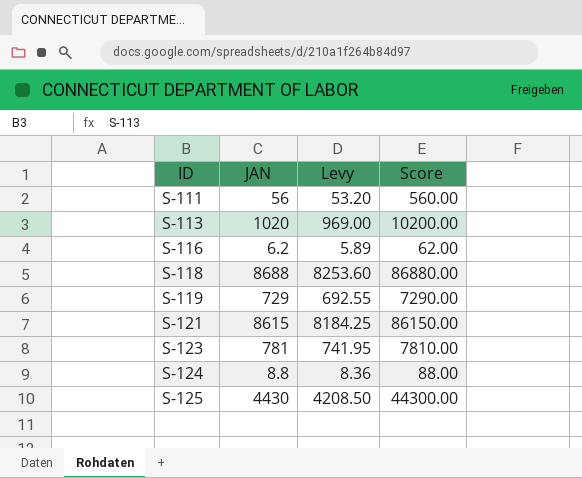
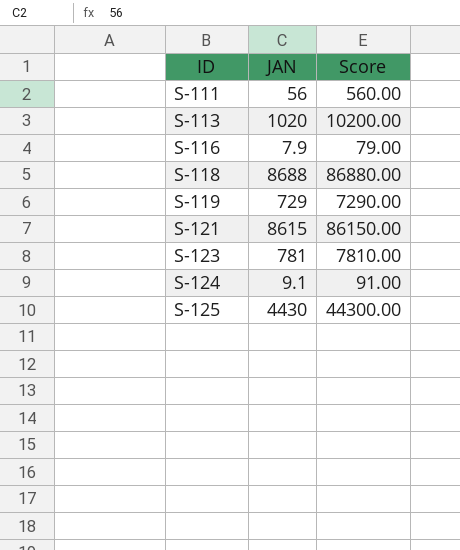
column Levy | formula: [JAN] * 0.95 -> none
S-116 | JAN: 6.2 -> 7.9
S-116 | Score: 62.00 -> 79.00
S-124 | JAN: 8.8 -> 9.1
S-124 | Score: 88.00 -> 91.00

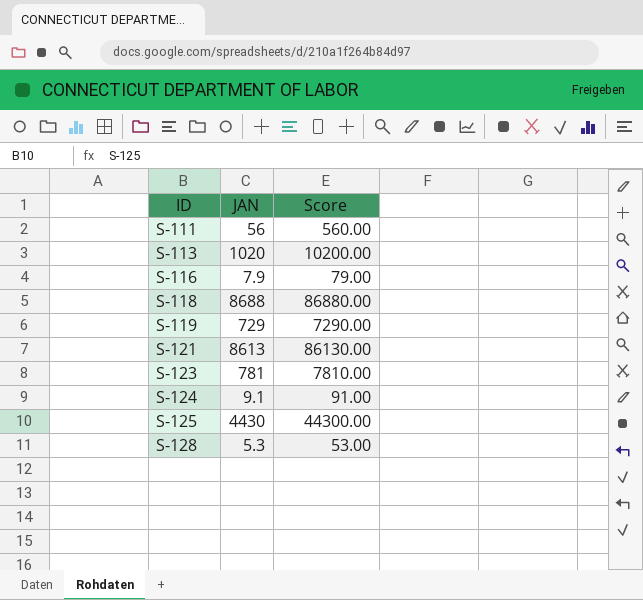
S-121 | JAN: 8615 -> 8613
S-121 | Score: 86150.00 -> 86130.00
row S-128: none -> 5.3 | 53.00

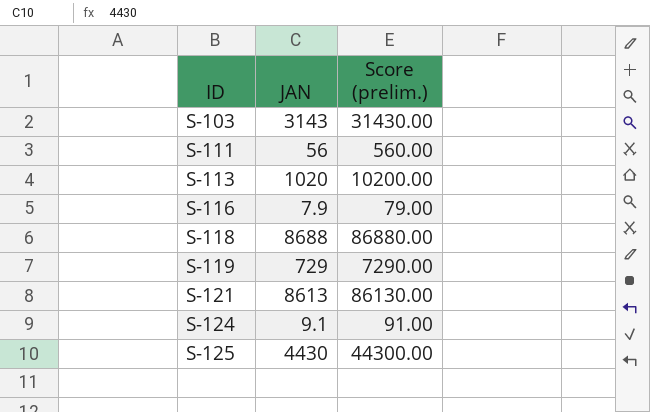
column name: Score -> Score (prelim.)
row S-123: 781 | 7810.00 -> none
row S-128: 5.3 | 53.00 -> none
row S-103: none -> 3143 | 31430.00

